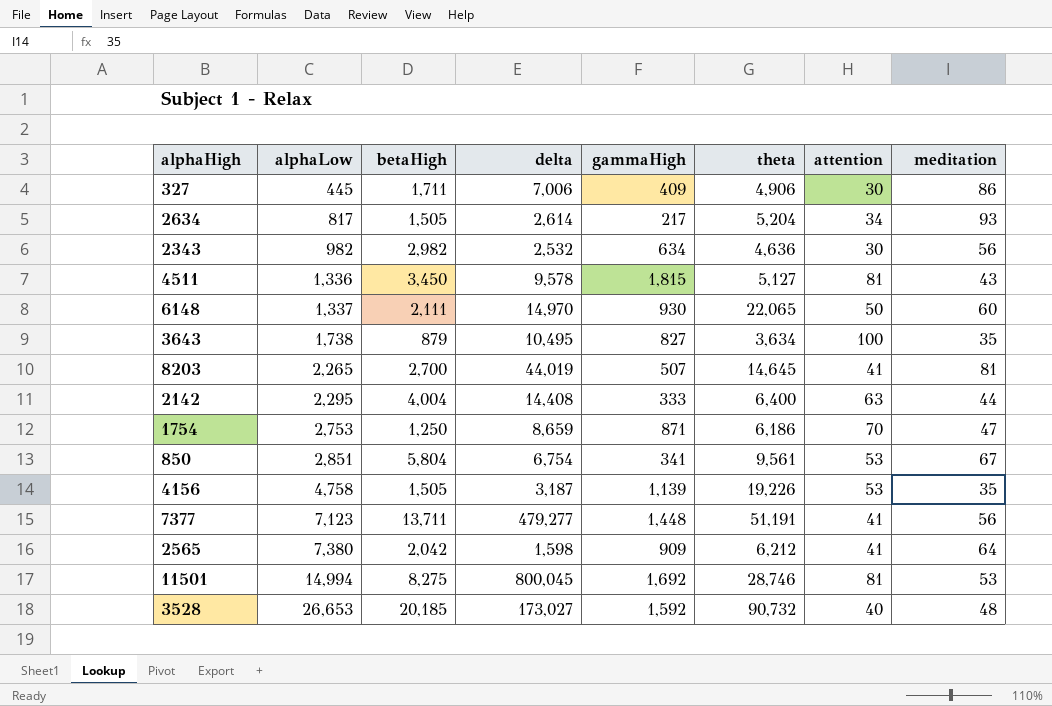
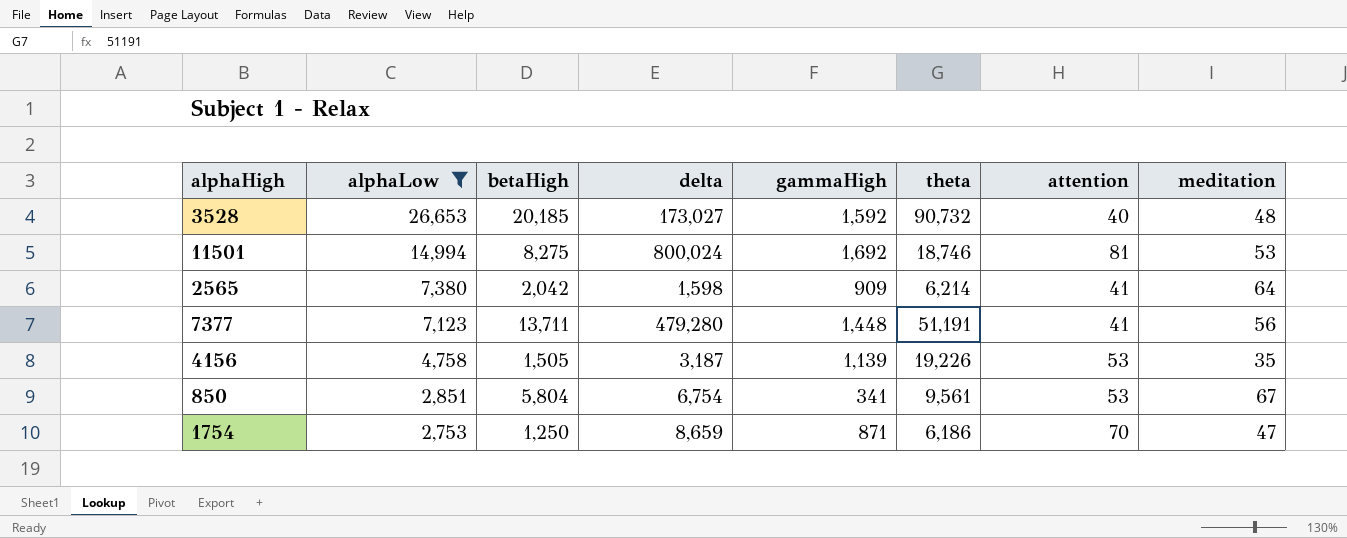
filter: none -> alphaLow >= 2,753
row order: alphaLow ascending -> alphaLow descending
11501 | delta: 800,045 -> 800,024
11501 | theta: 28,746 -> 18,746
2565 | theta: 6,212 -> 6,214
7377 | delta: 479,277 -> 479,280

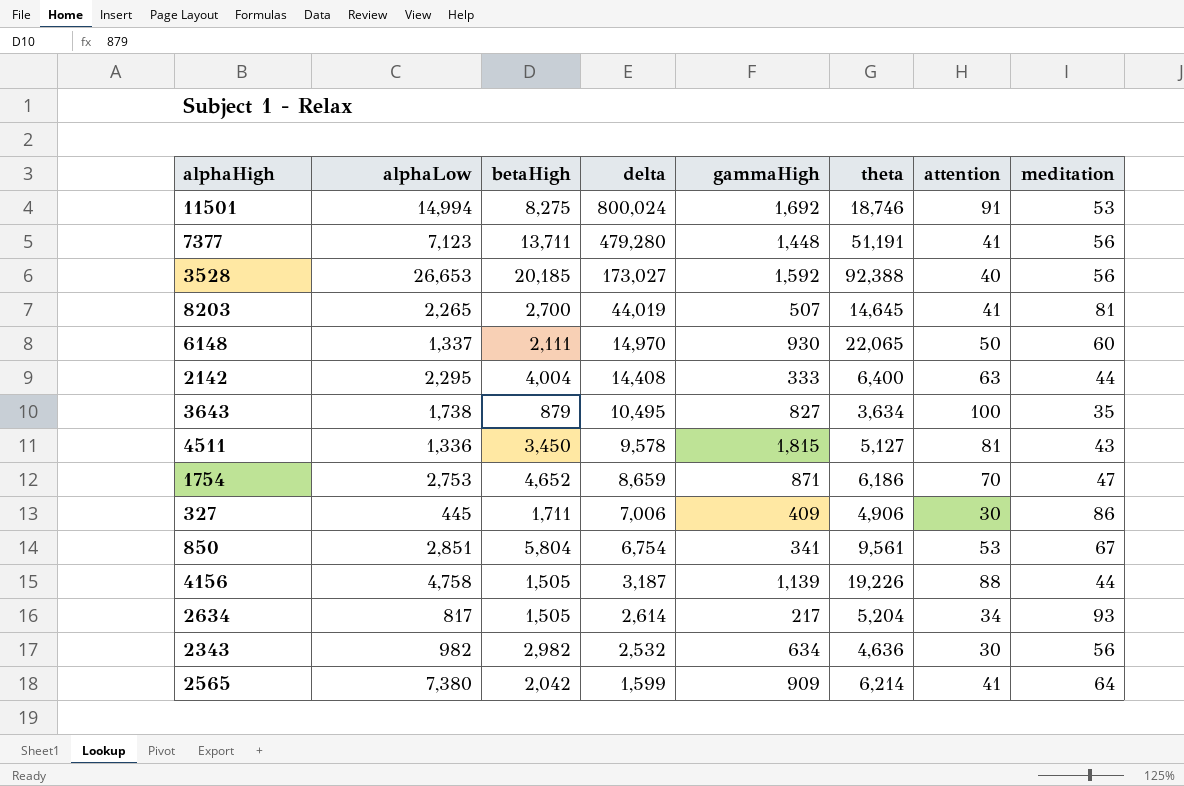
filter: alphaLow >= 2,753 -> none
row order: alphaLow descending -> delta descending
11501 | attention: 81 -> 91
3528 | theta: 90,732 -> 92,388
3528 | meditation: 48 -> 56
1754 | betaHigh: 1,250 -> 4,652
4156 | attention: 53 -> 88
4156 | meditation: 35 -> 44
2565 | delta: 1,598 -> 1,599

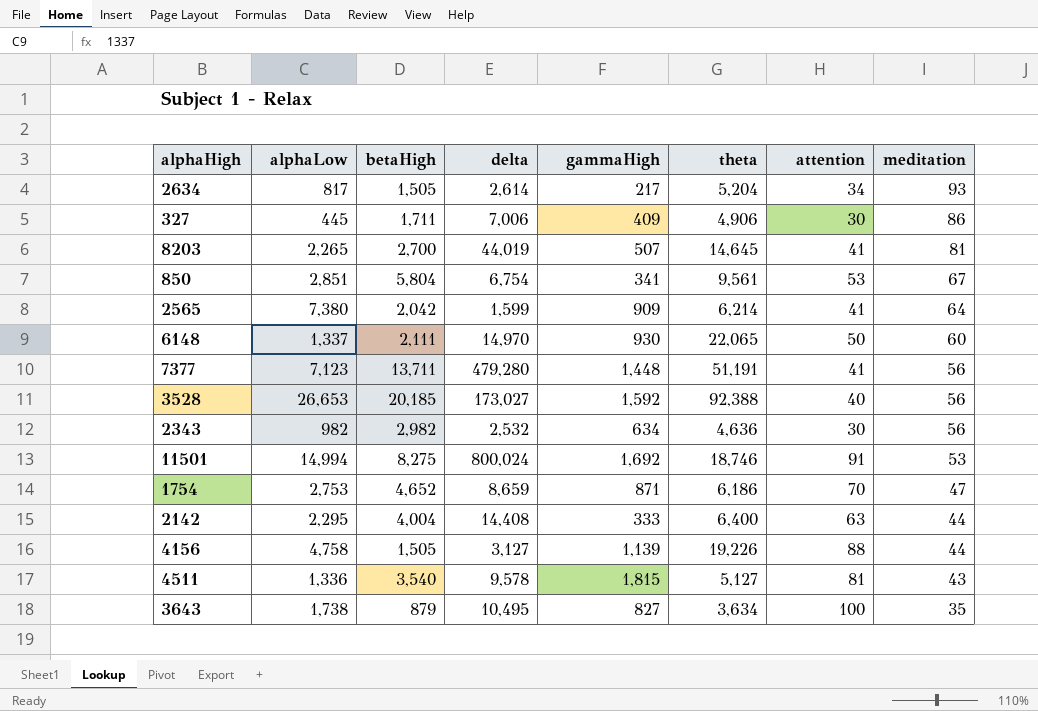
row order: delta descending -> meditation descending
4156 | delta: 3,187 -> 3,127
4511 | betaHigh: 3,450 -> 3,540

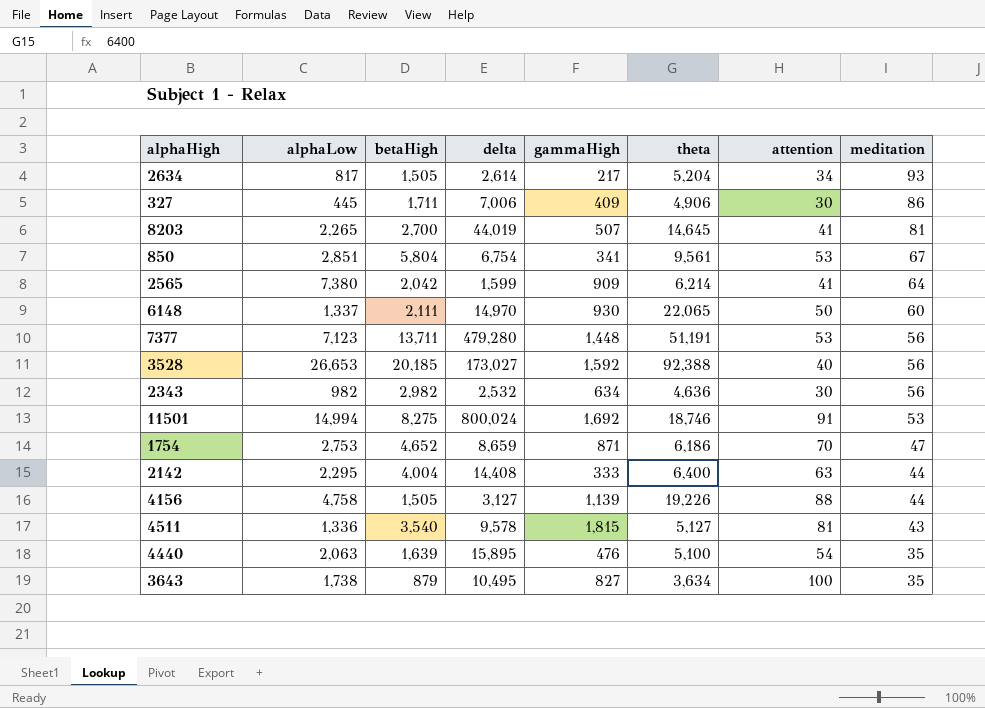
7377 | attention: 41 -> 53
row 4440: none -> 2,063 | 1,639 | 15,895 | 476 | 5,100 | 54 | 35

